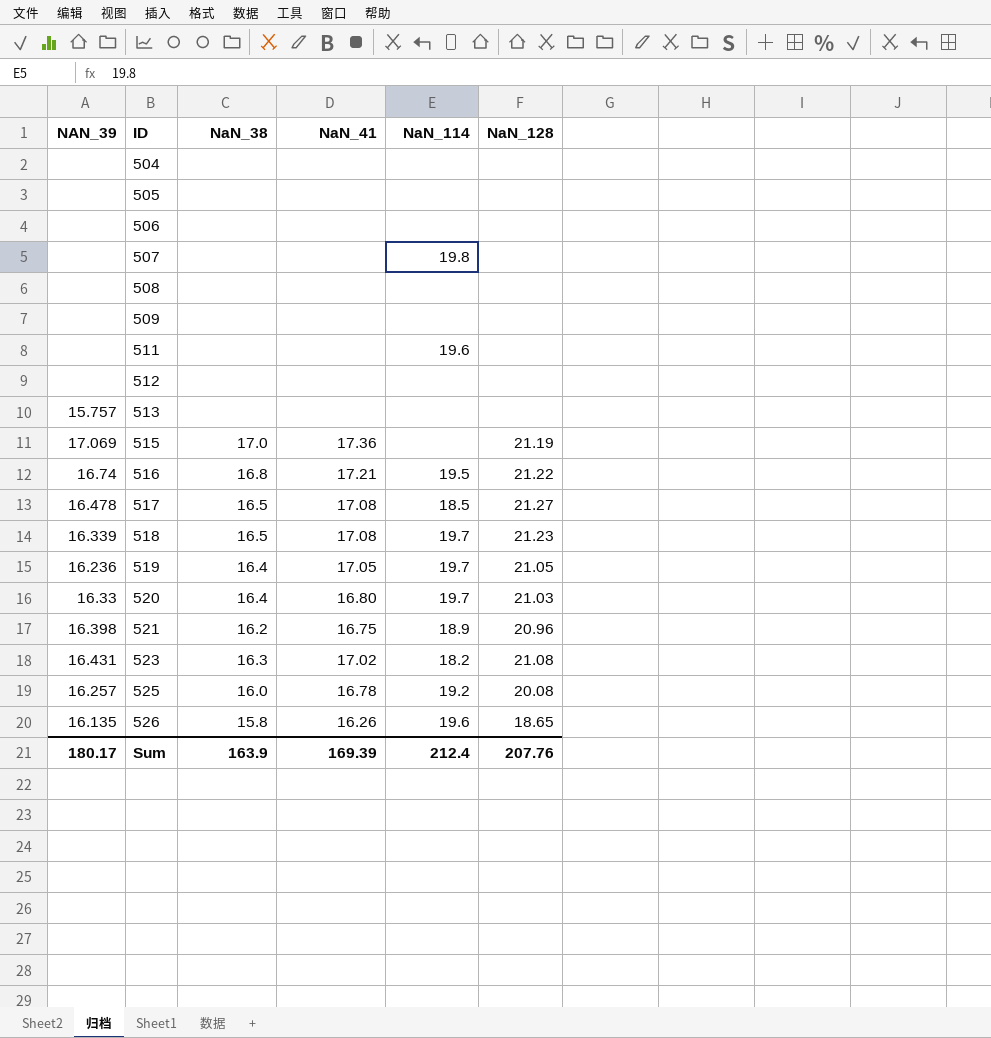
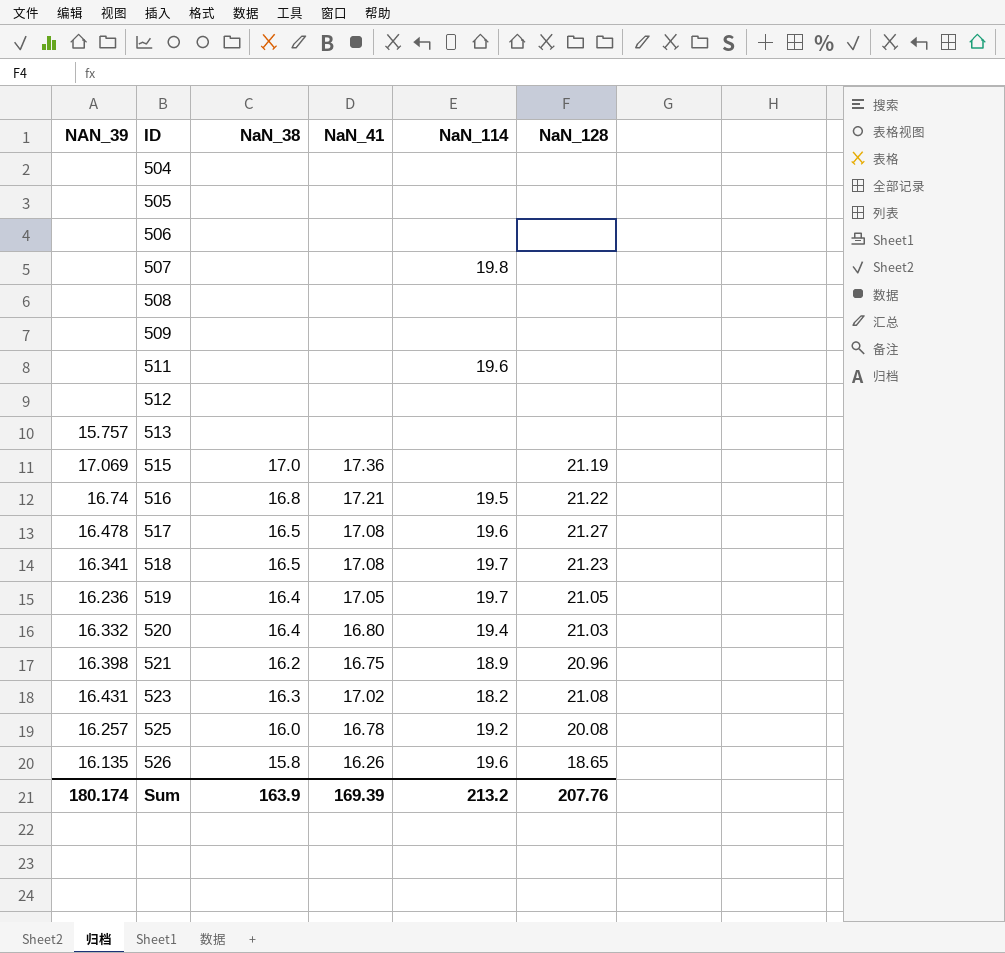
517 | NaN_114: 18.5 -> 19.6
518 | NAN_39: 16.339 -> 16.341
520 | NAN_39: 16.33 -> 16.332
520 | NaN_114: 19.7 -> 19.4
Sum | NAN_39: 180.17 -> 180.174
Sum | NaN_114: 212.4 -> 213.2

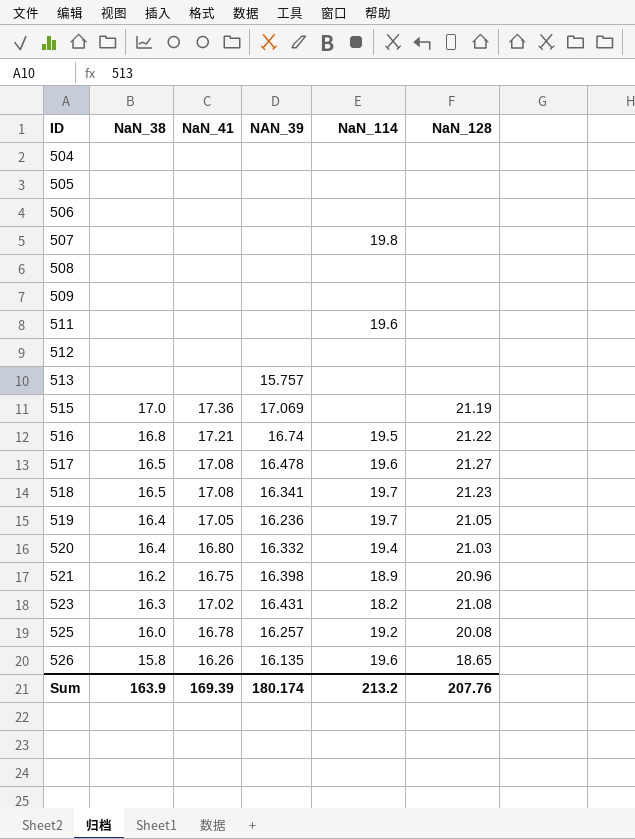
column NAN_39 | position: 1 -> 4

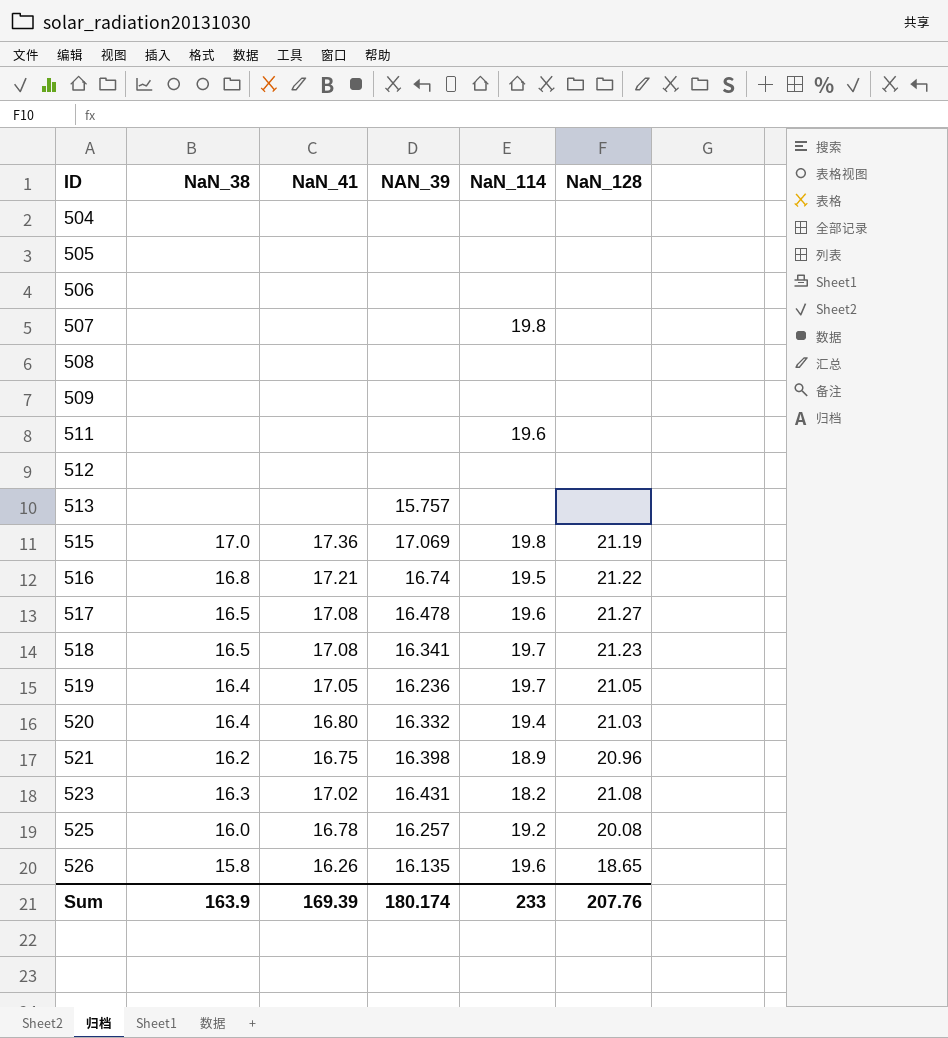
515 | NaN_114: none -> 19.8
Sum | NaN_114: 213.2 -> 233

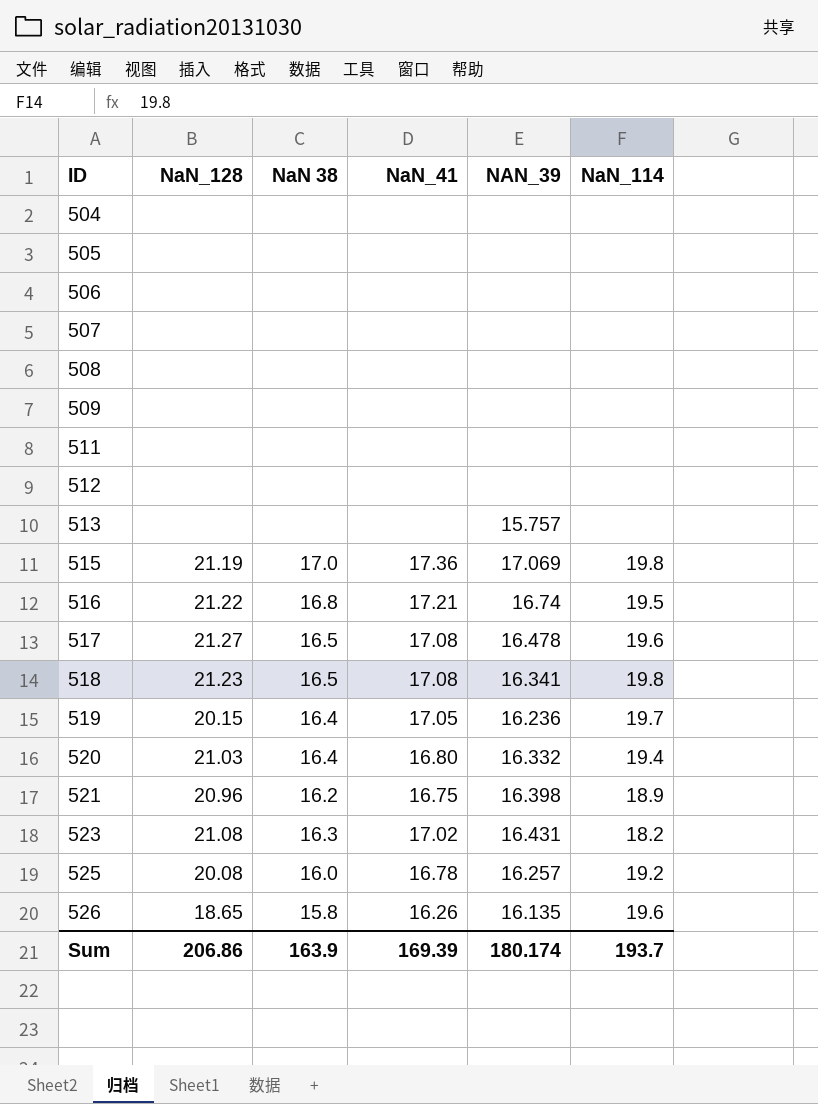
column NaN_128 | position: 6 -> 2
column name: NaN_38 -> NaN 38
507 | NaN_114: 19.8 -> none
511 | NaN_114: 19.6 -> none
518 | NaN_114: 19.7 -> 19.8
519 | NaN_128: 21.05 -> 20.15
Sum | NaN_128: 207.76 -> 206.86
Sum | NaN_114: 233 -> 193.7

